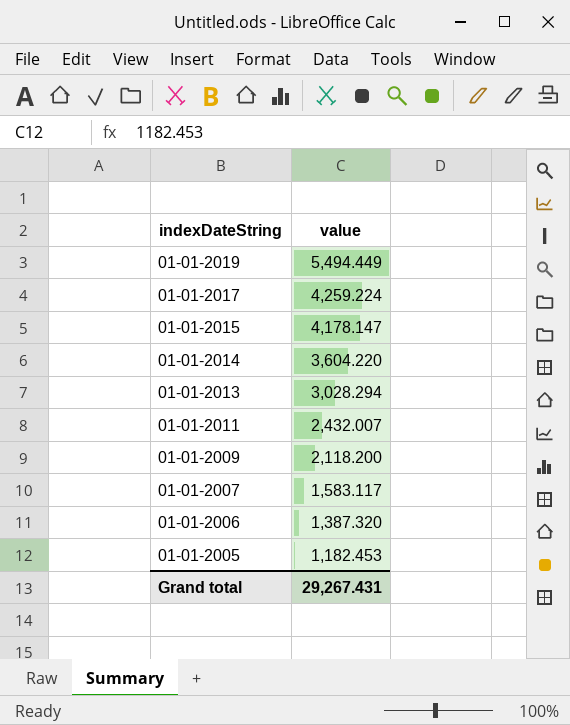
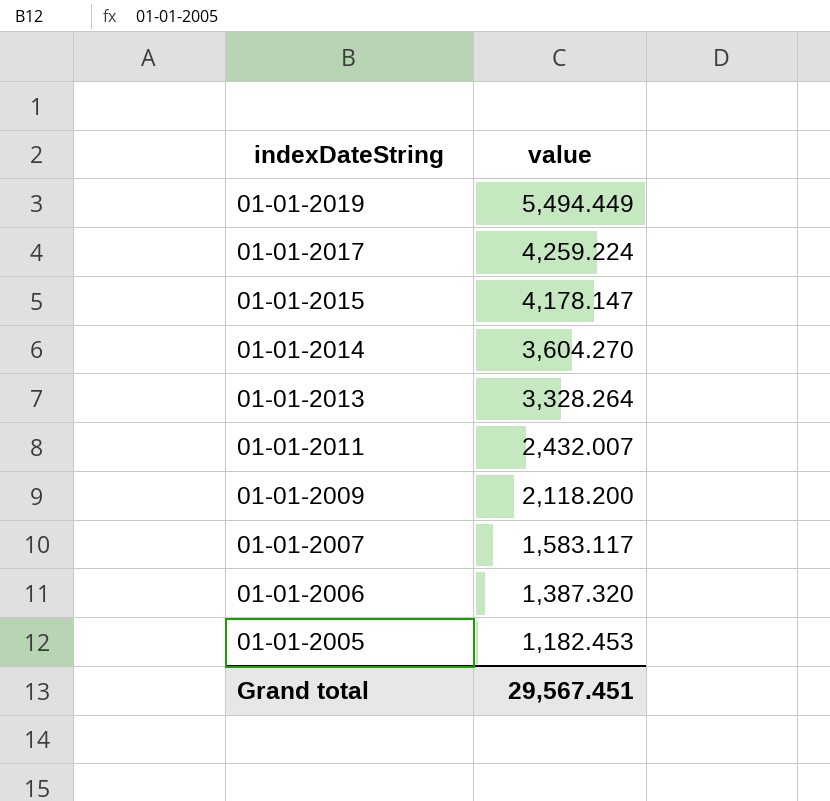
01-01-2014 | value: 3,604.220 -> 3,604.270
01-01-2013 | value: 3,028.294 -> 3,328.264
Grand total | value: 29,267.431 -> 29,567.451

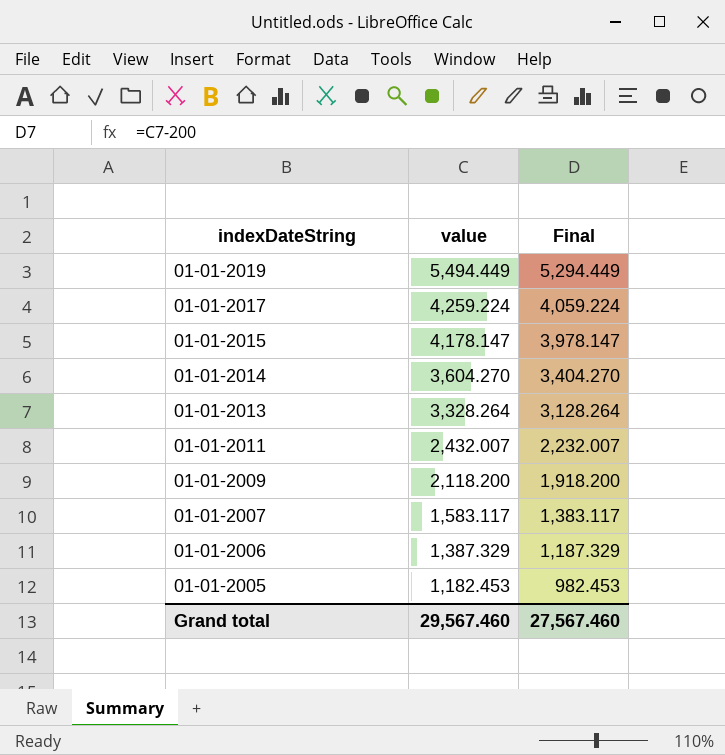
column Final | formula: none -> [value] - 200
01-01-2006 | value: 1,387.320 -> 1,387.329
Grand total | value: 29,567.451 -> 29,567.460

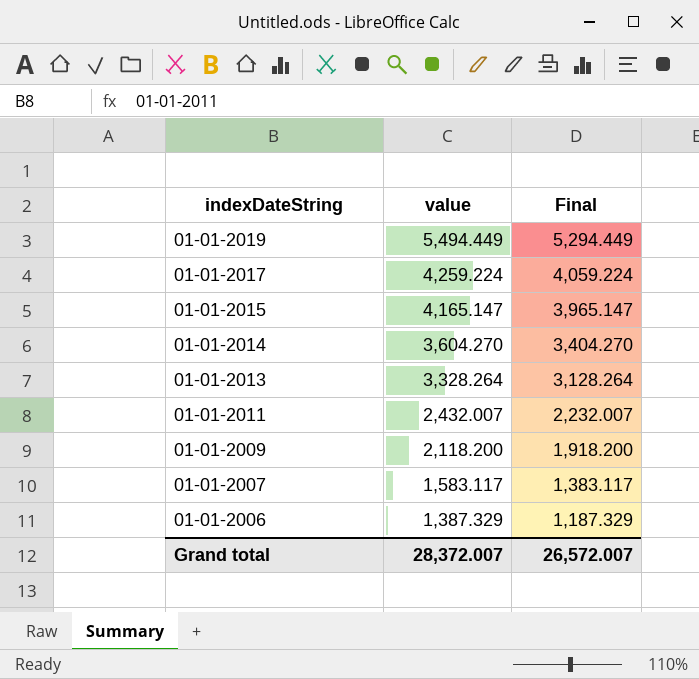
row 01-01-2005: 1,182.453 | 982.453 -> none
01-01-2015 | value: 4,178.147 -> 4,165.147
01-01-2015 | Final: 3,978.147 -> 3,965.147
Grand total | value: 29,567.460 -> 28,372.007
Grand total | Final: 27,567.460 -> 26,572.007

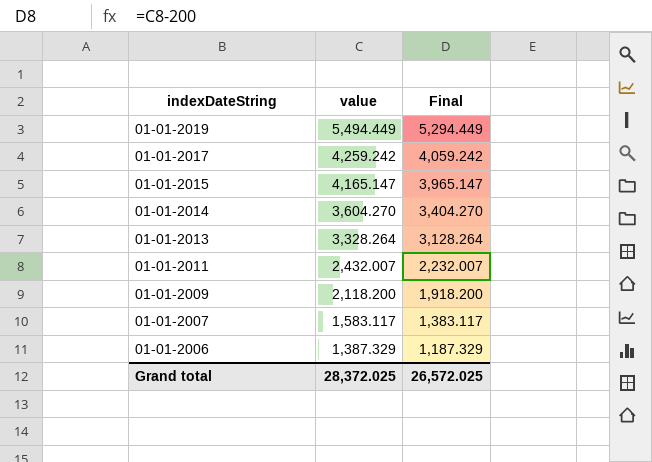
01-01-2017 | value: 4,259.224 -> 4,259.242
01-01-2017 | Final: 4,059.224 -> 4,059.242
Grand total | value: 28,372.007 -> 28,372.025
Grand total | Final: 26,572.007 -> 26,572.025

